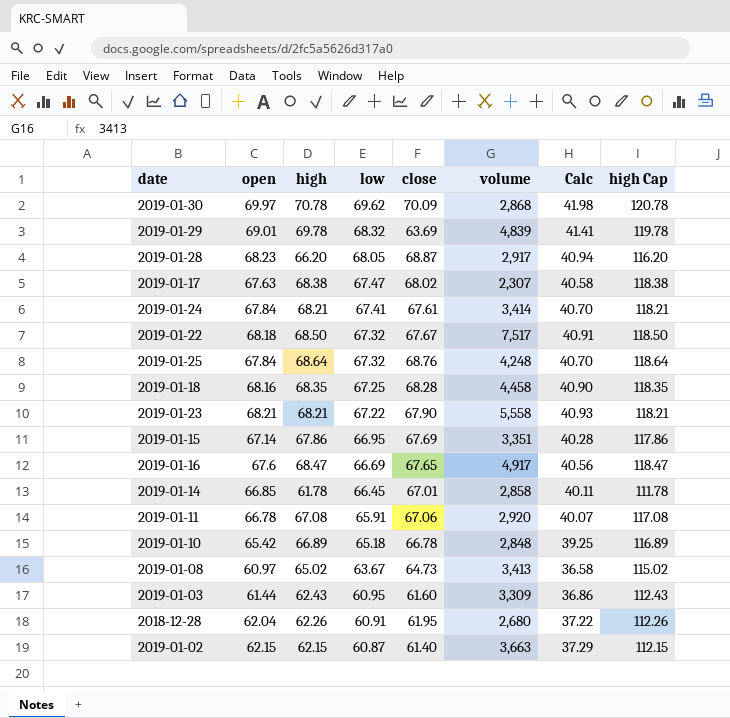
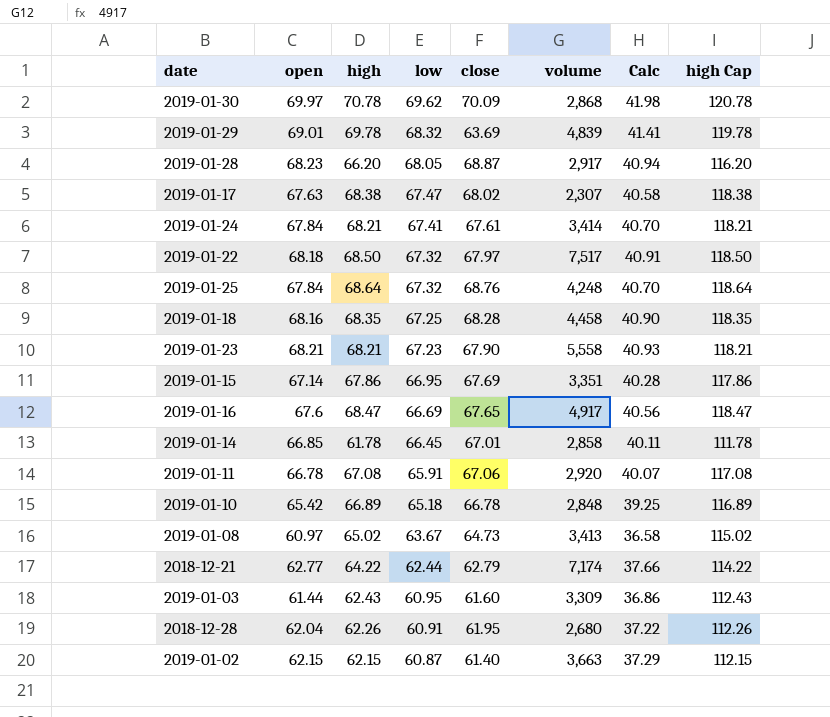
2019-01-22 | close: 67.67 -> 67.97
2019-01-23 | low: 67.22 -> 67.23
row 2018-12-21: none -> 62.77 | 64.22 | 62.44 | 62.79 | 7,174 | 37.66 | 114.22

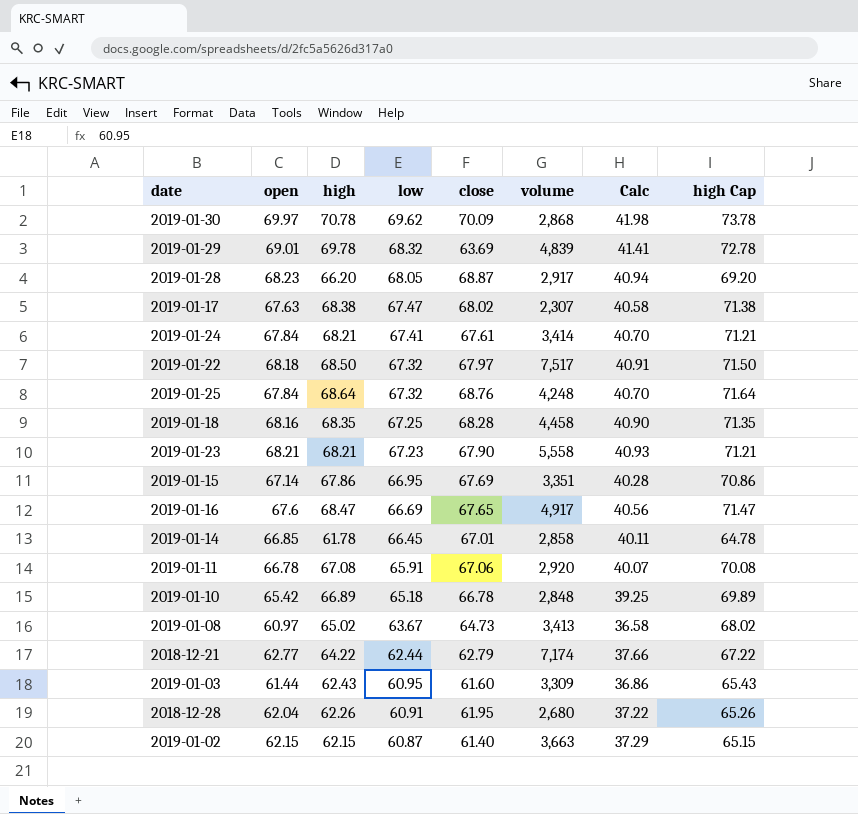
column high Cap | formula: [high] + 50 -> [high] + 3

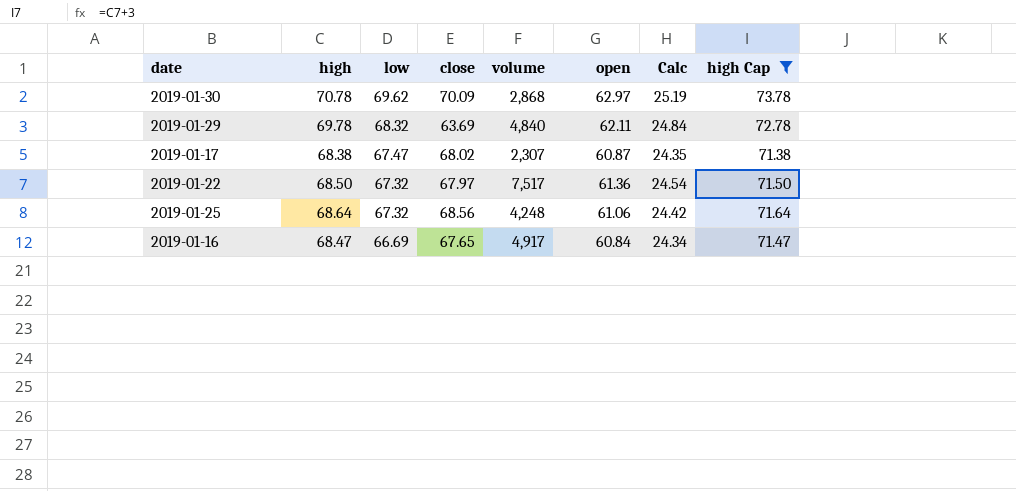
filter: none -> high Cap >= 71.38
column open | position: 2 -> 6
column Calc | formula: [open] * 0.6 -> [open] * 0.4
2019-01-30 | open: 69.97 -> 62.97
2019-01-29 | volume: 4,839 -> 4,840
2019-01-29 | open: 69.01 -> 62.11
2019-01-17 | open: 67.63 -> 60.87
2019-01-22 | open: 68.18 -> 61.36
2019-01-25 | close: 68.76 -> 68.56
2019-01-25 | open: 67.84 -> 61.06
2019-01-16 | open: 67.6 -> 60.84

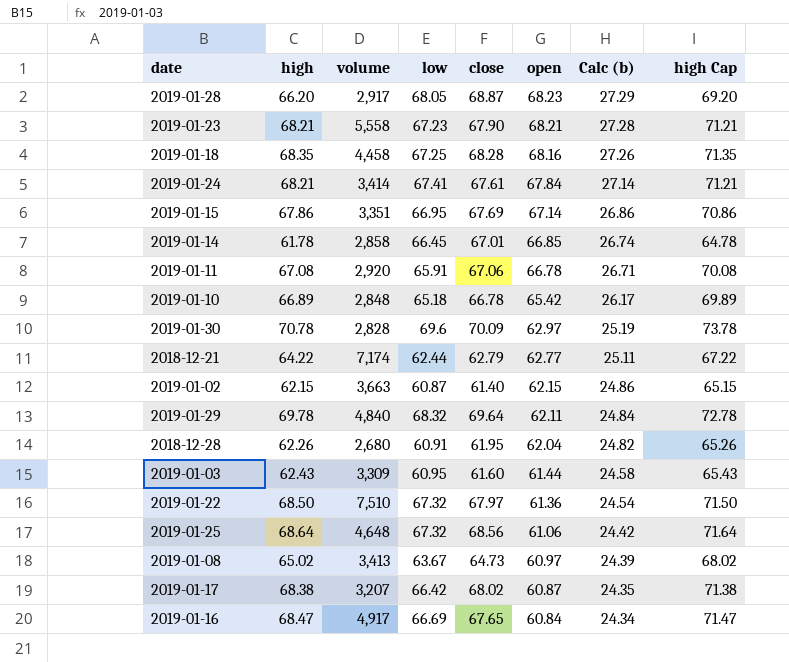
filter: high Cap >= 71.38 -> none
row order: low descending -> open descending
column volume | position: 5 -> 3
column name: Calc -> Calc (b)
2019-01-30 | volume: 2,868 -> 2,828
2019-01-30 | low: 69.62 -> 69.6
2019-01-29 | close: 63.69 -> 69.64
2019-01-22 | volume: 7,517 -> 7,510
2019-01-25 | volume: 4,248 -> 4,648
2019-01-17 | volume: 2,307 -> 3,207
2019-01-17 | low: 67.47 -> 66.42

